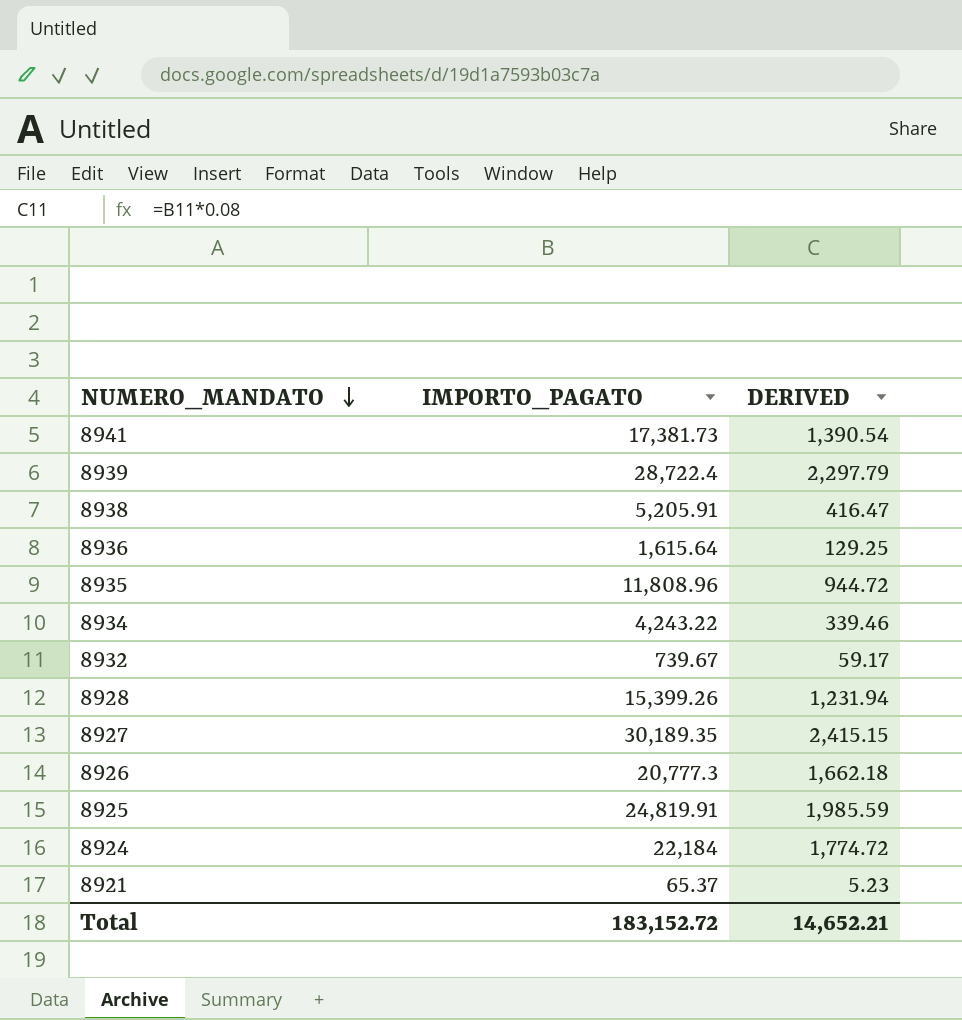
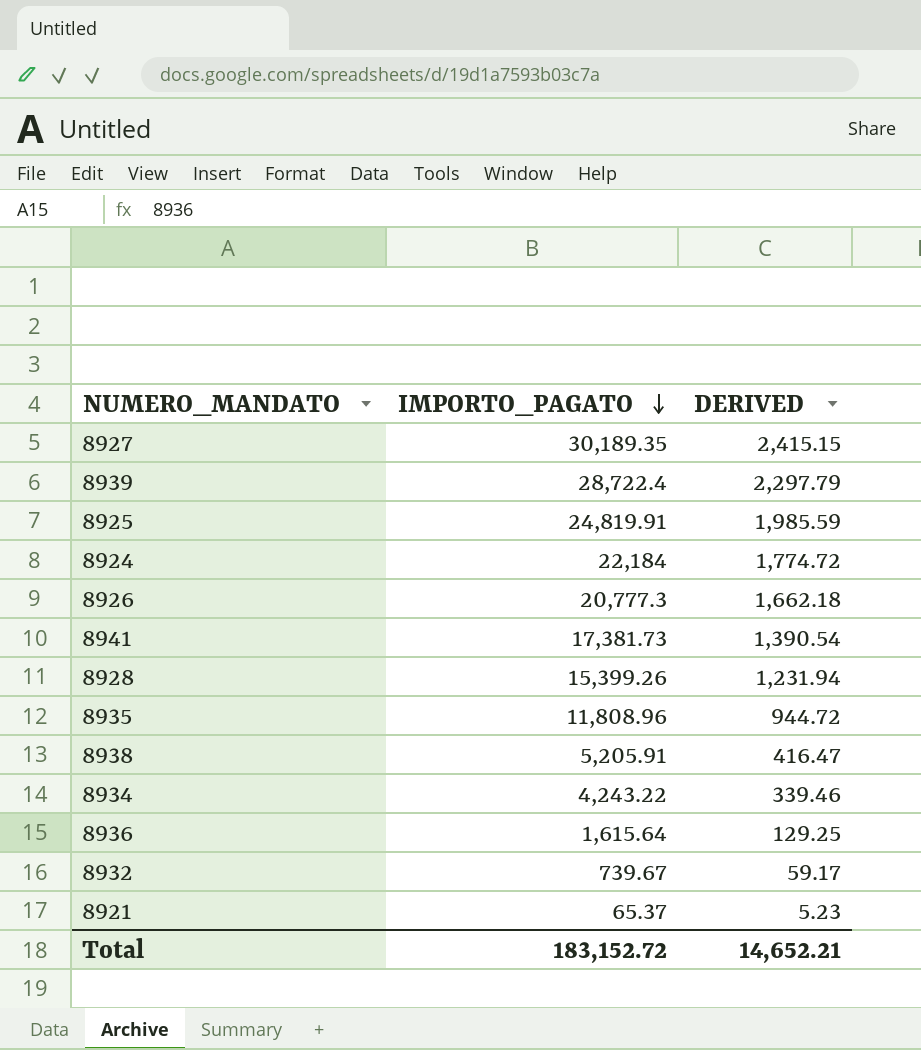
row order: NUMERO_MANDATO descending -> IMPORTO_PAGATO descending

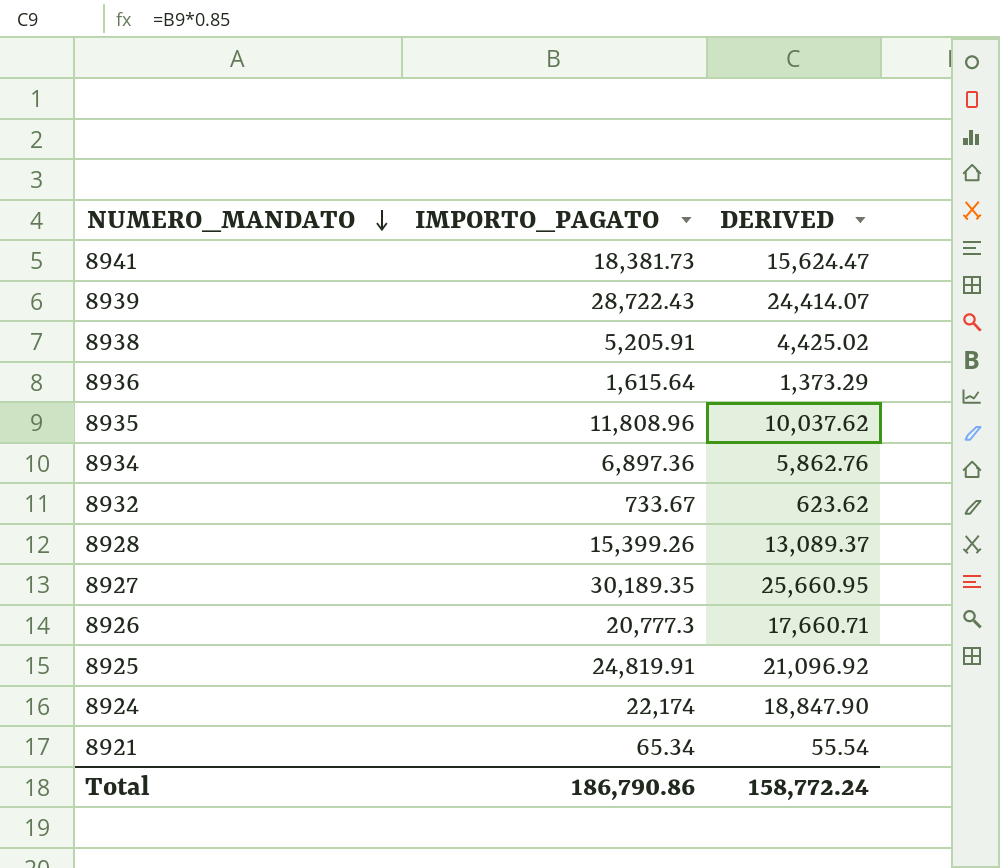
row order: IMPORTO_PAGATO descending -> NUMERO_MANDATO descending
column DERIVED | formula: [IMPORTO_PAGATO] * 0.08 -> [IMPORTO_PAGATO] * 0.85
8941 | IMPORTO_PAGATO: 17,381.73 -> 18,381.73
8939 | IMPORTO_PAGATO: 28,722.4 -> 28,722.43
8934 | IMPORTO_PAGATO: 4,243.22 -> 6,897.36
8932 | IMPORTO_PAGATO: 739.67 -> 733.67
8924 | IMPORTO_PAGATO: 22,184 -> 22,174
8921 | IMPORTO_PAGATO: 65.37 -> 65.34
Total | IMPORTO_PAGATO: 183,152.72 -> 186,790.86
Total | DERIVED: 14,652.21 -> 158,772.24

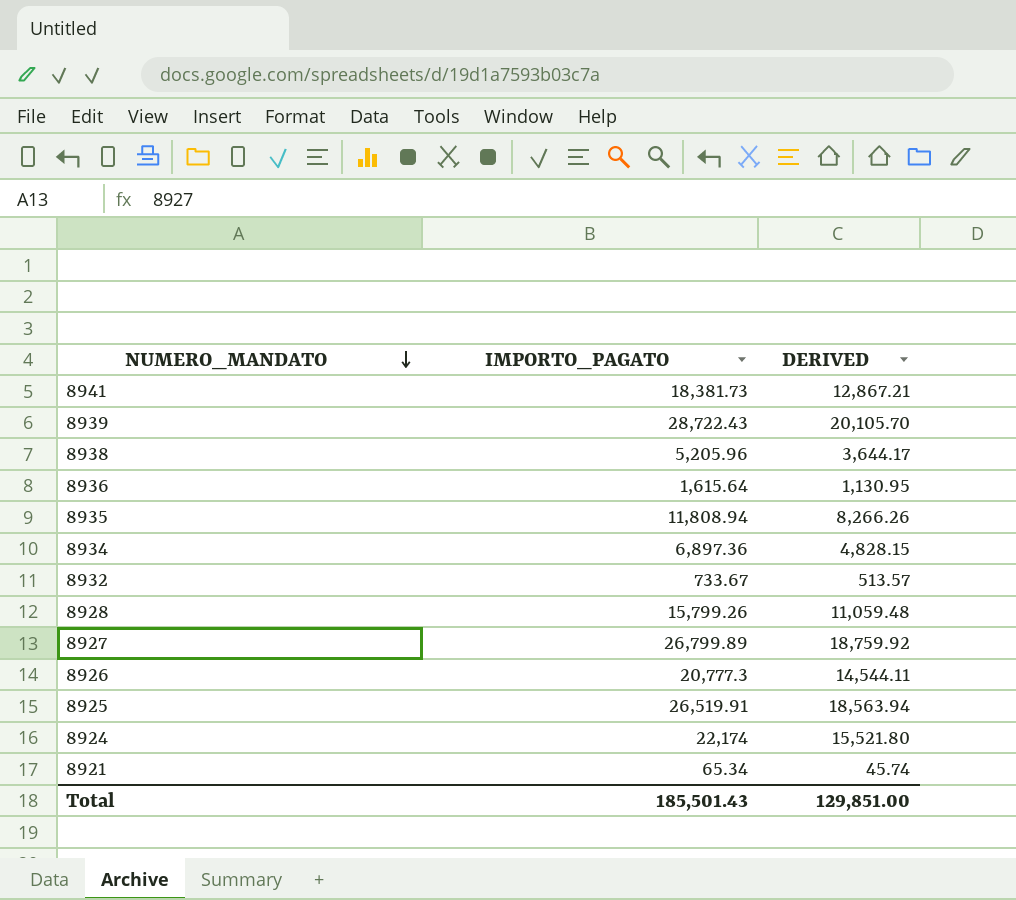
column DERIVED | formula: [IMPORTO_PAGATO] * 0.85 -> [IMPORTO_PAGATO] * 0.7
8938 | IMPORTO_PAGATO: 5,205.91 -> 5,205.96
8935 | IMPORTO_PAGATO: 11,808.96 -> 11,808.94
8928 | IMPORTO_PAGATO: 15,399.26 -> 15,799.26
8927 | IMPORTO_PAGATO: 30,189.35 -> 26,799.89
8925 | IMPORTO_PAGATO: 24,819.91 -> 26,519.91
Total | IMPORTO_PAGATO: 186,790.86 -> 185,501.43
Total | DERIVED: 158,772.24 -> 129,851.00

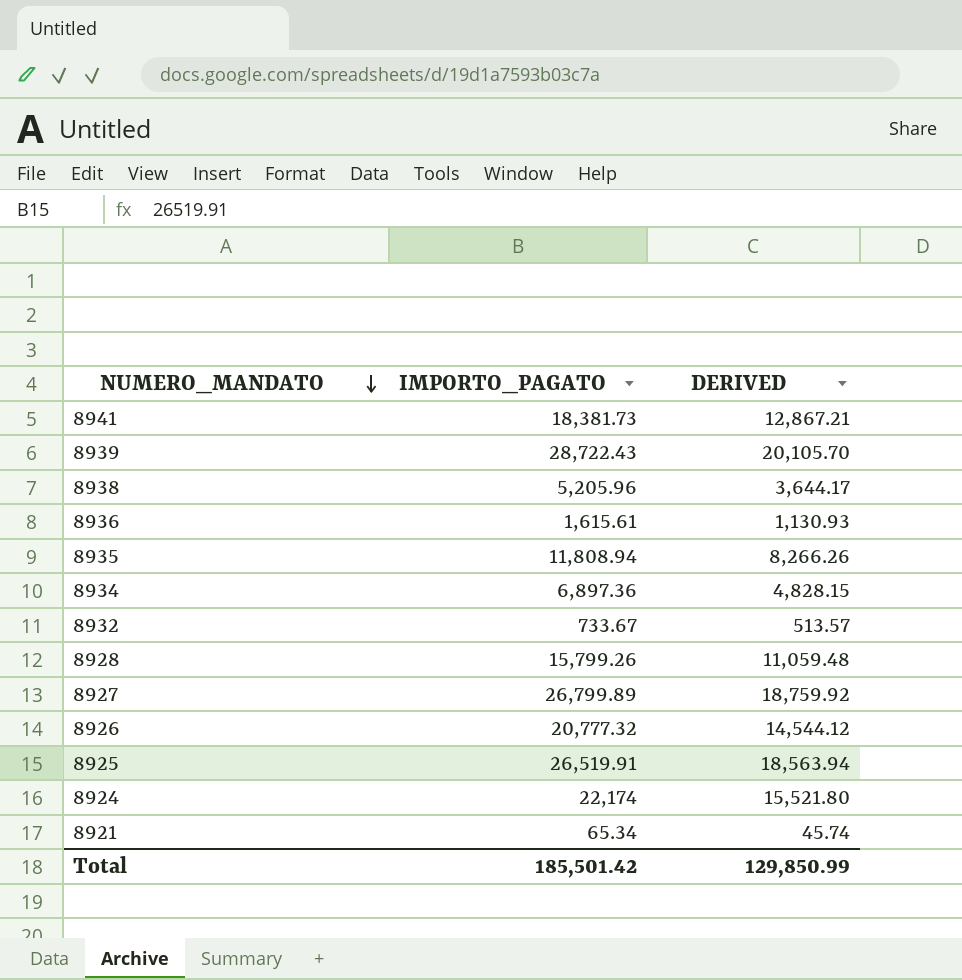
8936 | IMPORTO_PAGATO: 1,615.64 -> 1,615.61
8936 | DERIVED: 1,130.95 -> 1,130.93
8926 | IMPORTO_PAGATO: 20,777.3 -> 20,777.32
8926 | DERIVED: 14,544.11 -> 14,544.12
Total | IMPORTO_PAGATO: 185,501.43 -> 185,501.42
Total | DERIVED: 129,851.00 -> 129,850.99

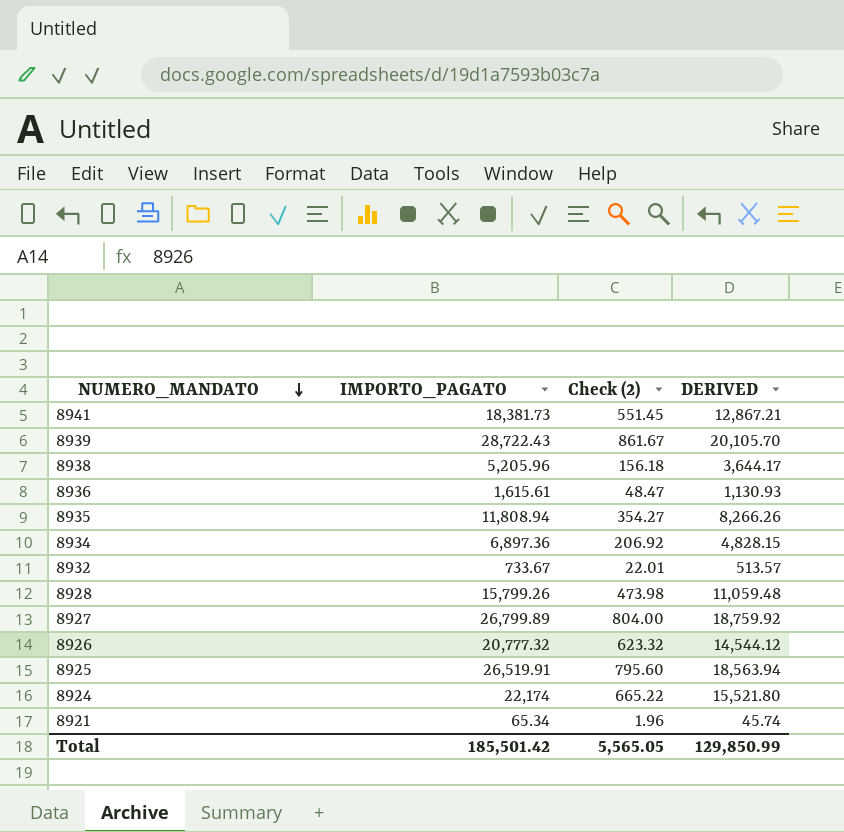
column Check (2) | formula: none -> [IMPORTO_PAGATO] * 0.03

